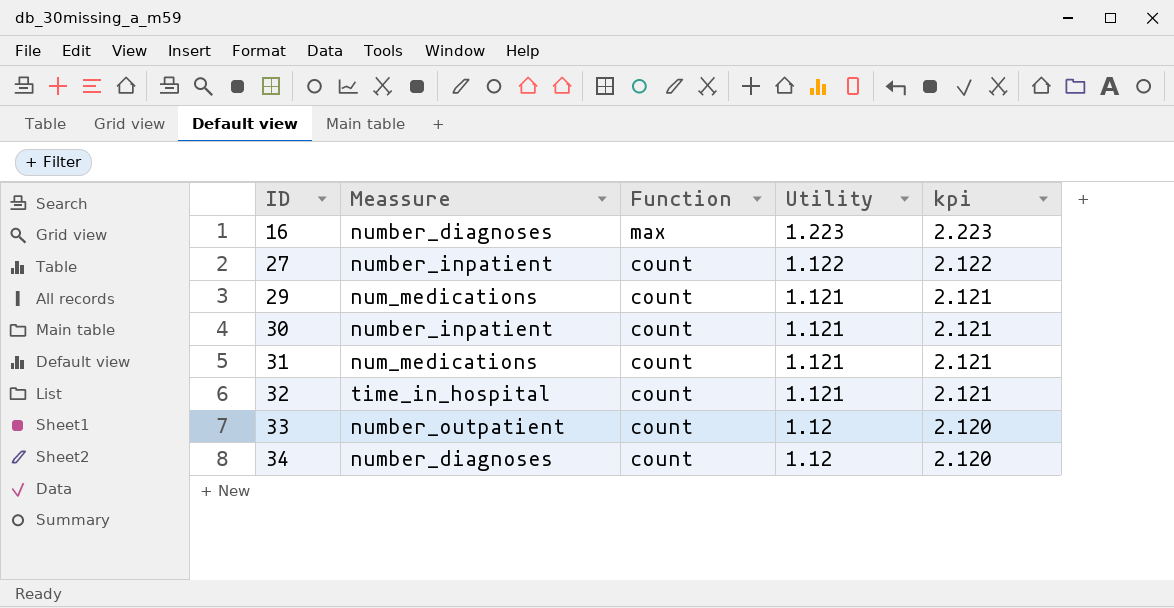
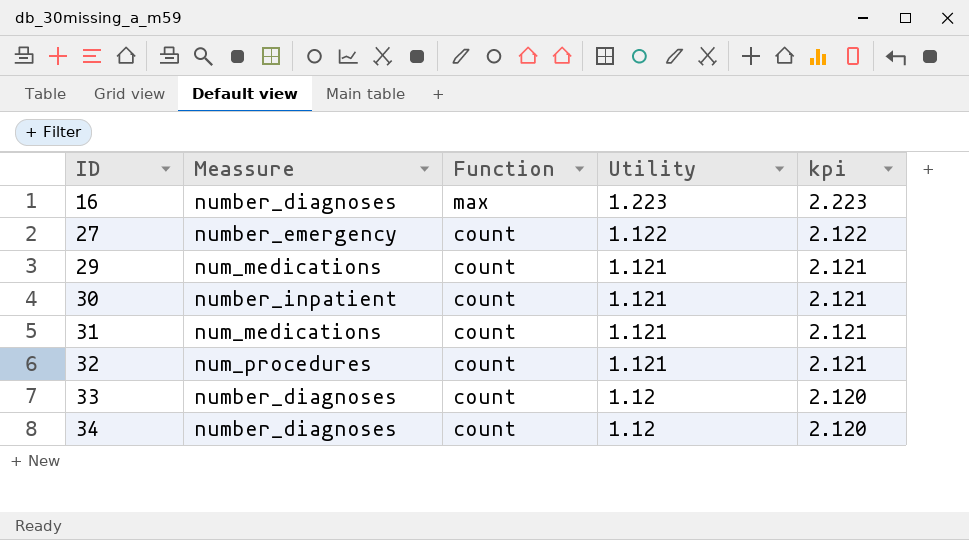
27 | Meassure: number_inpatient -> number_emergency
32 | Meassure: time_in_hospital -> num_procedures
33 | Meassure: number_outpatient -> number_diagnoses

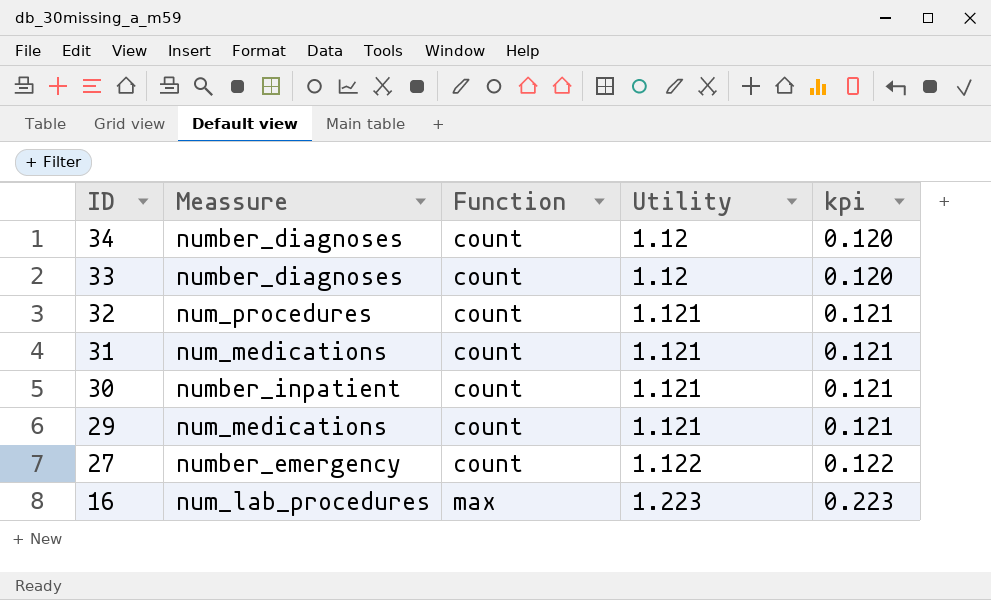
row order: ID ascending -> ID descending
column kpi | formula: [Utility] + 1 -> [Utility] - 1
16 | Meassure: number_diagnoses -> num_lab_procedures

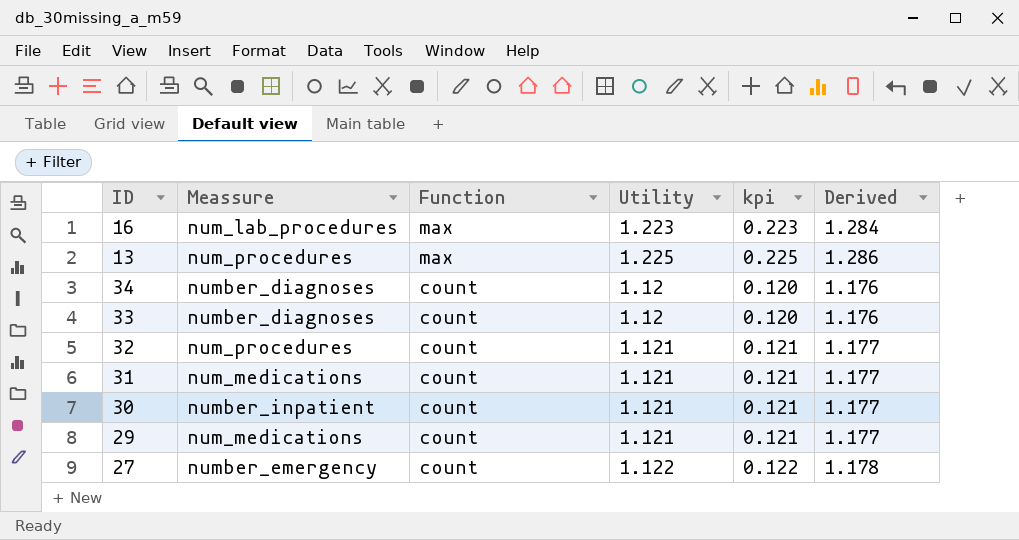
row order: ID descending -> Function descending
column Derived | formula: none -> [Utility] * 1.05
row 13: none -> num_procedures | max | 1.225 | 0.225 | 1.286

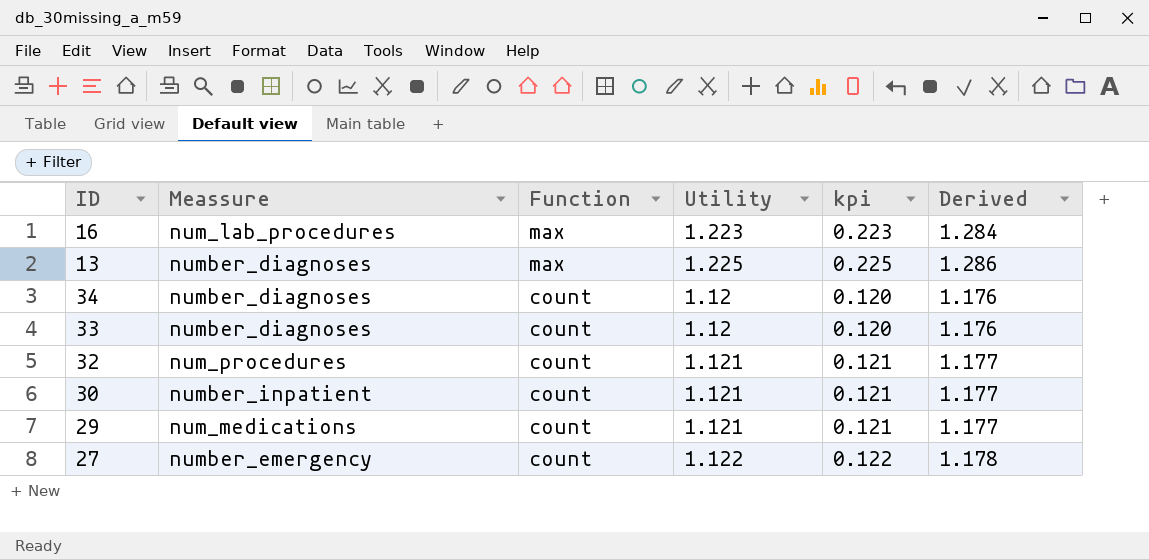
row 31: num_medications | count | 1.121 | 0.121 | 1.177 -> none
13 | Meassure: num_procedures -> number_diagnoses

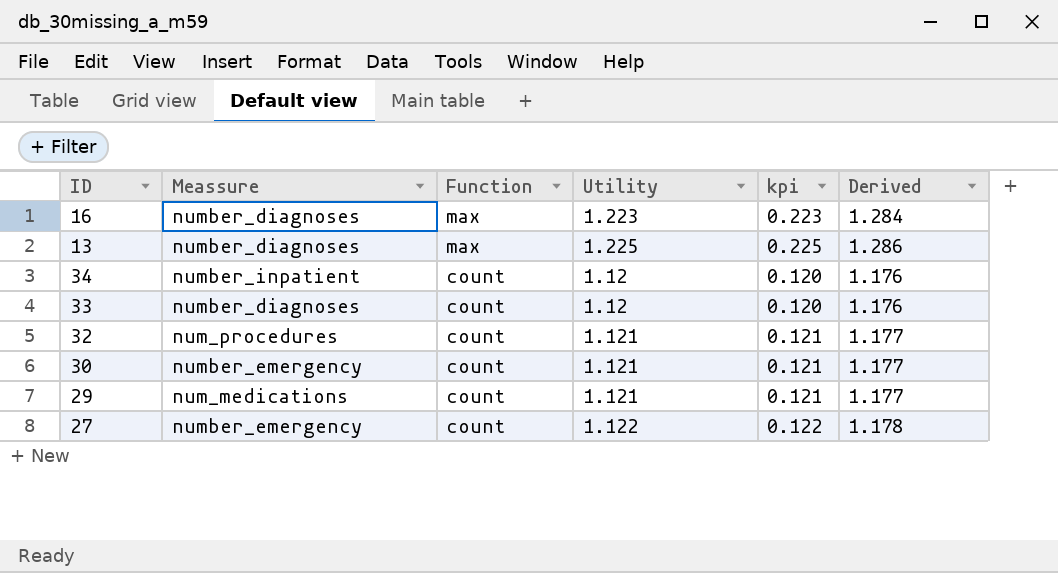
16 | Meassure: num_lab_procedures -> number_diagnoses
34 | Meassure: number_diagnoses -> number_inpatient
30 | Meassure: number_inpatient -> number_emergency

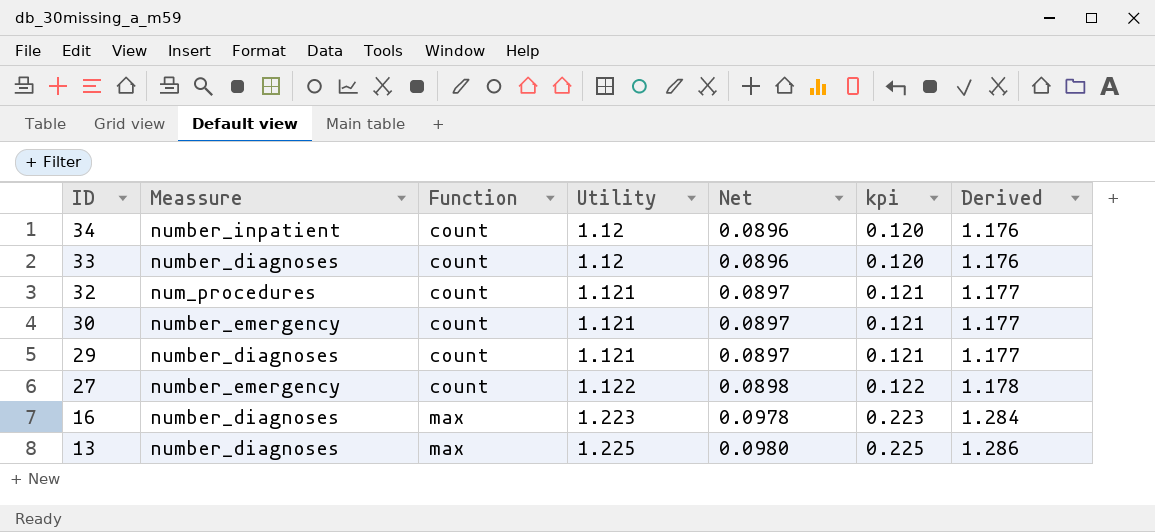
row order: Function descending -> ID descending
column Net | formula: none -> [Utility] * 0.08
29 | Meassure: num_medications -> number_diagnoses

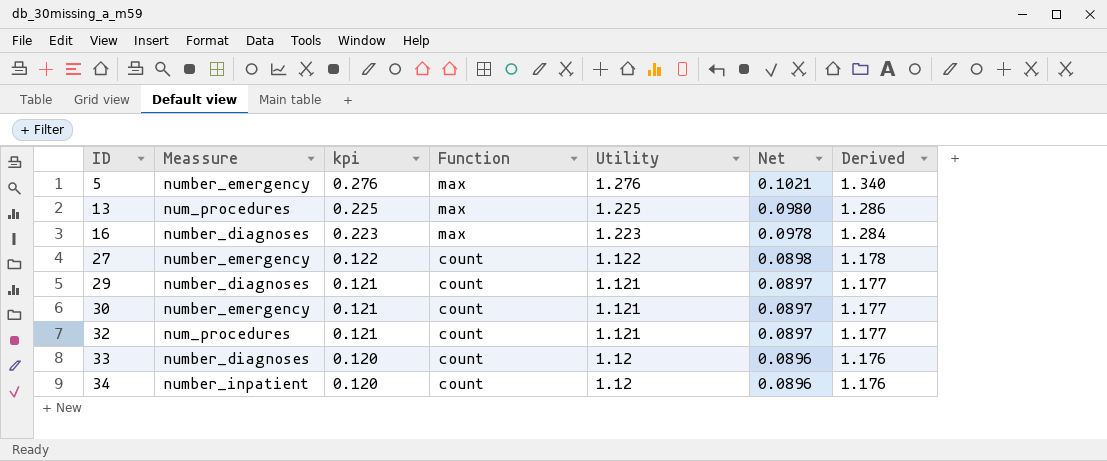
row order: ID descending -> ID ascending
column kpi | position: 6 -> 3
row 5: none -> number_emergency | 0.276 | max | 1.276 | 0.1021 | 1.340
13 | Meassure: number_diagnoses -> num_procedures

